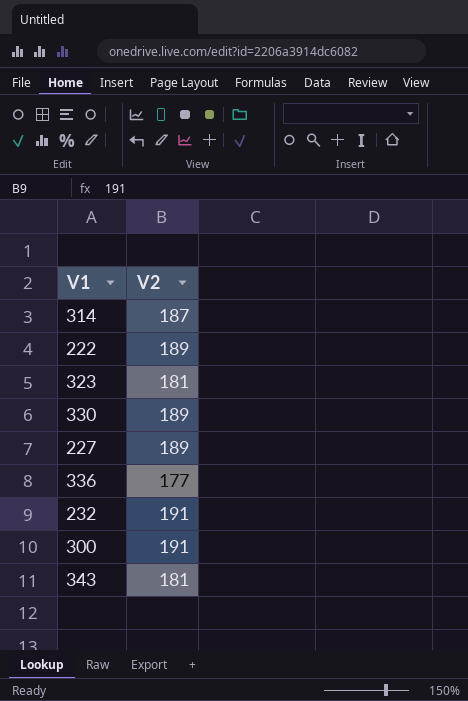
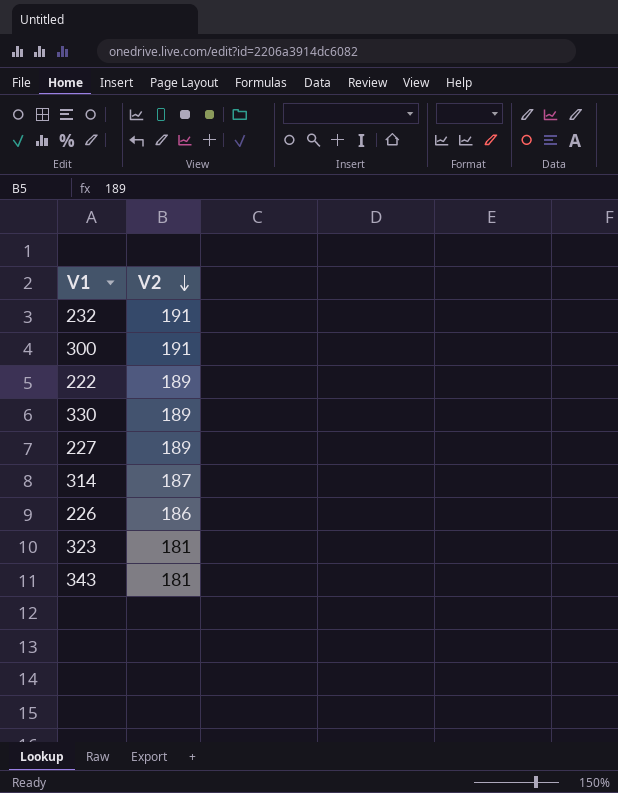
row order: none -> V2 descending
row 336: 177 -> none
row 226: none -> 186

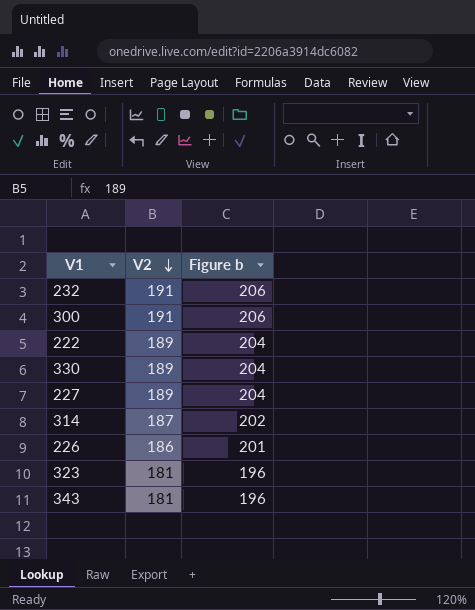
column Figure b | formula: none -> [V2] + 15

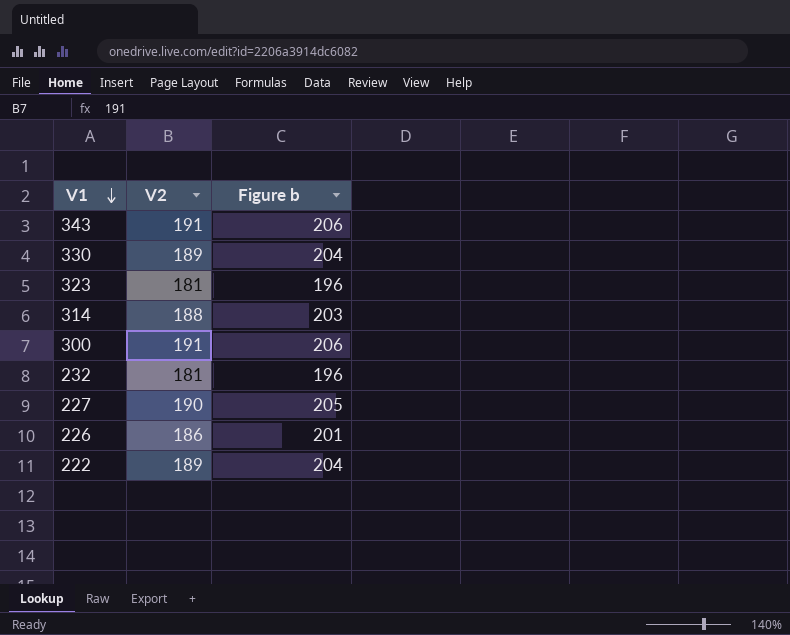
row order: V2 descending -> V1 descending
343 | V2: 181 -> 191
343 | Figure b: 196 -> 206
314 | V2: 187 -> 188
314 | Figure b: 202 -> 203
232 | V2: 191 -> 181
232 | Figure b: 206 -> 196
227 | V2: 189 -> 190
227 | Figure b: 204 -> 205

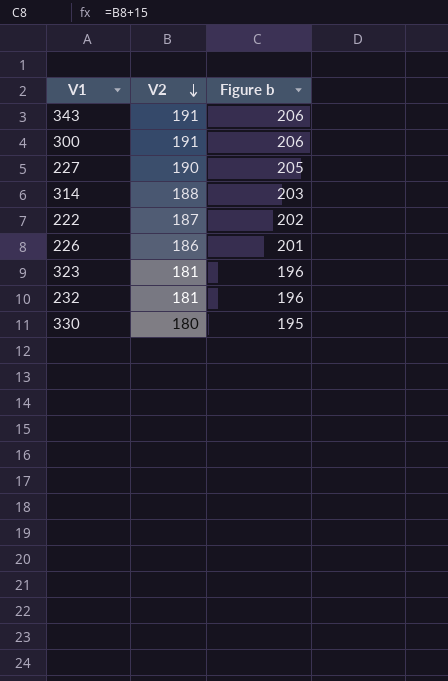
row order: V1 descending -> V2 descending
222 | V2: 189 -> 187
222 | Figure b: 204 -> 202
330 | V2: 189 -> 180
330 | Figure b: 204 -> 195

